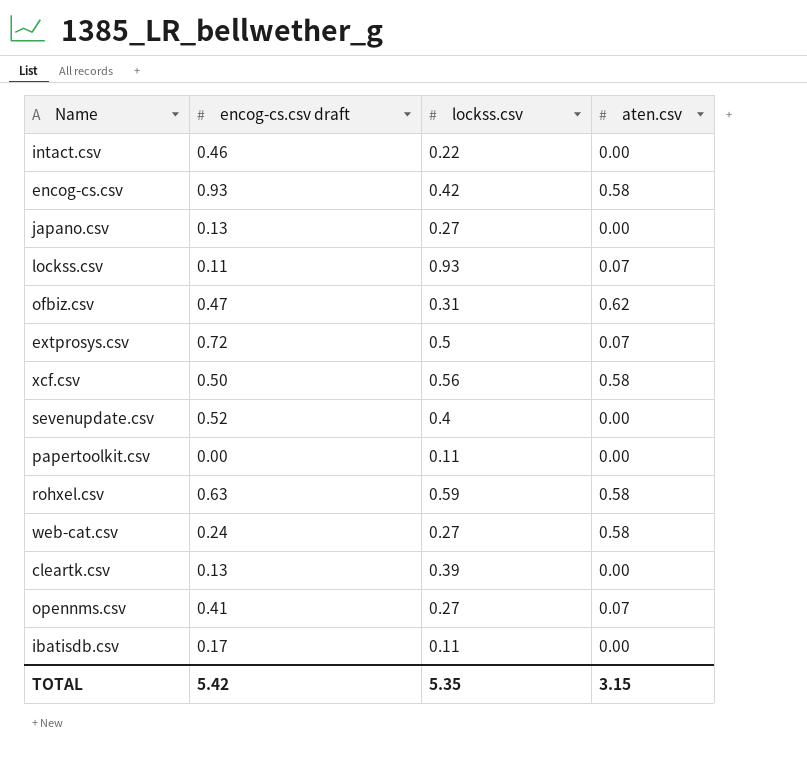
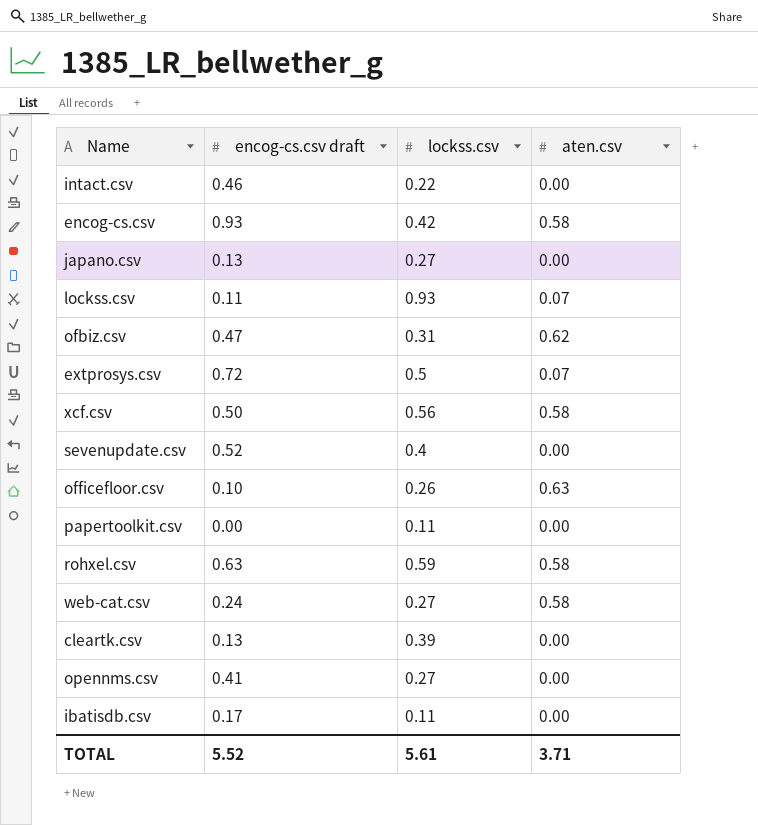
row officefloor.csv: none -> 0.10 | 0.26 | 0.63
opennms.csv | aten.csv: 0.07 -> 0.00
TOTAL | encog-cs.csv draft: 5.42 -> 5.52
TOTAL | lockss.csv: 5.35 -> 5.61
TOTAL | aten.csv: 3.15 -> 3.71

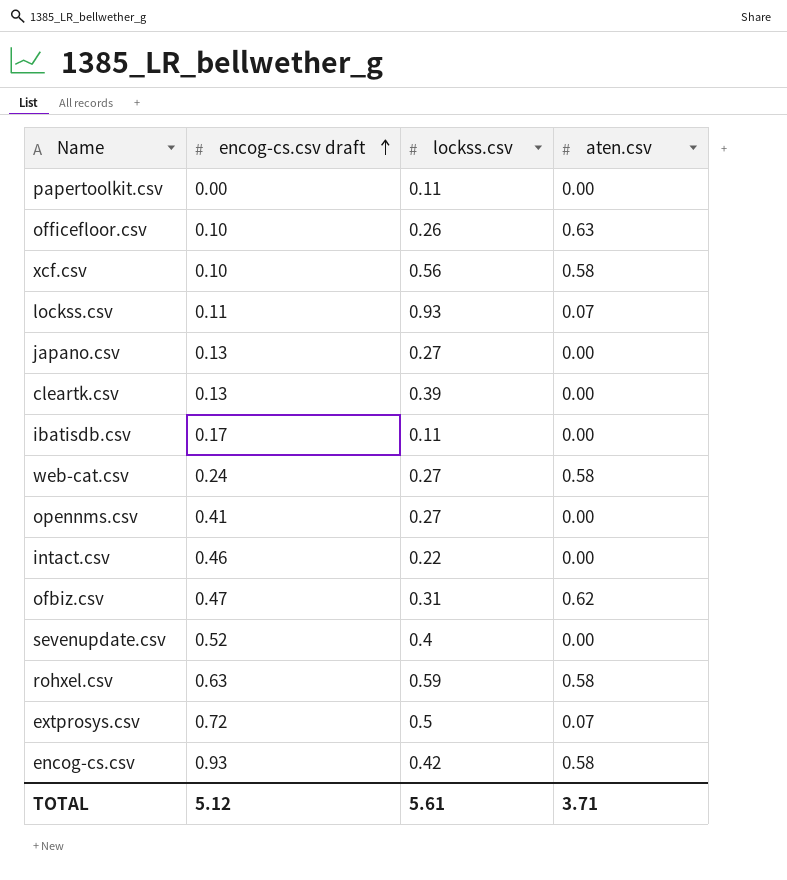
row order: none -> encog-cs.csv draft ascending
xcf.csv | encog-cs.csv draft: 0.50 -> 0.10
TOTAL | encog-cs.csv draft: 5.52 -> 5.12

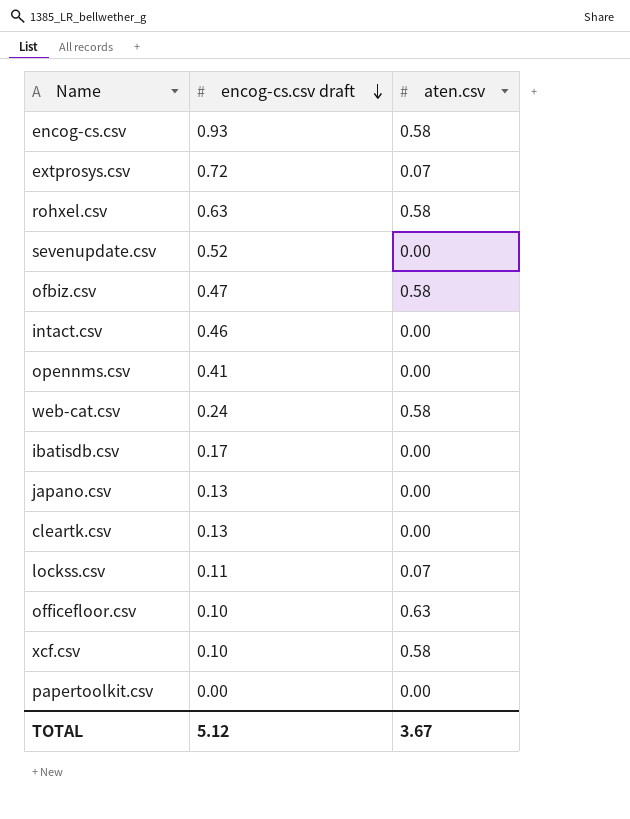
row order: encog-cs.csv draft ascending -> encog-cs.csv draft descending
column lockss.csv | position: 3 -> none
ofbiz.csv | aten.csv: 0.62 -> 0.58
TOTAL | aten.csv: 3.71 -> 3.67

